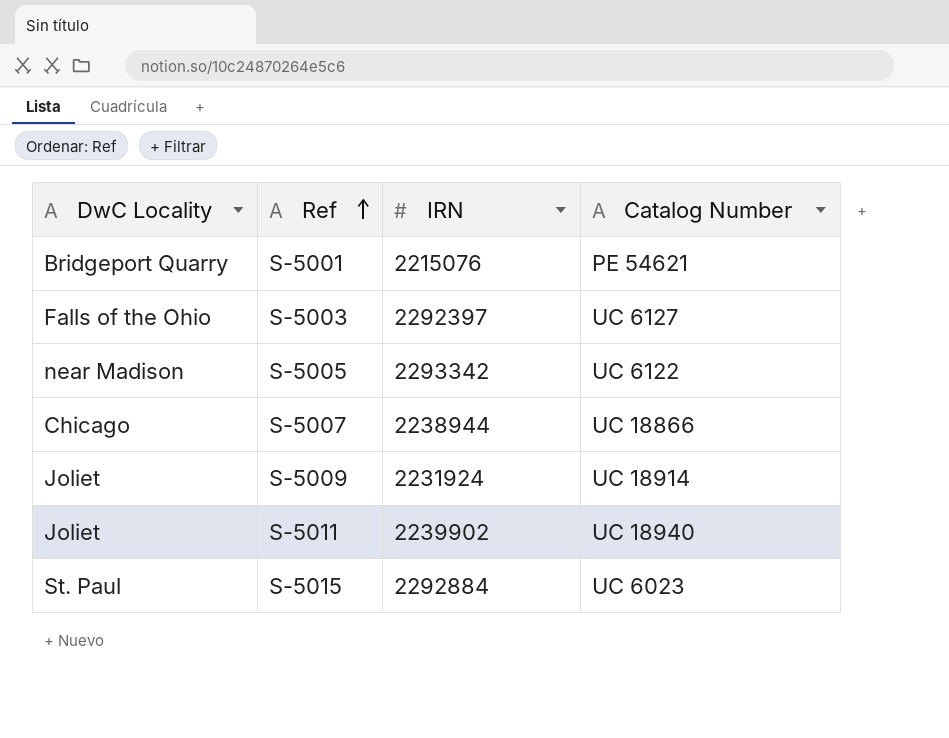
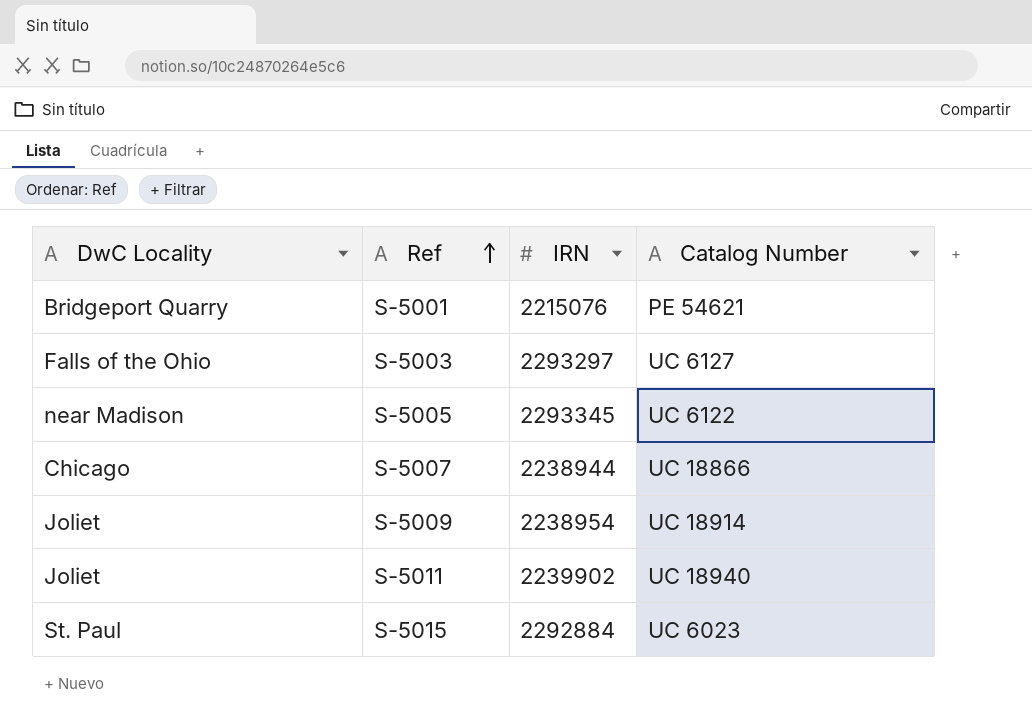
S-5003 | IRN: 2292397 -> 2293297
S-5005 | IRN: 2293342 -> 2293345
S-5009 | IRN: 2231924 -> 2238954

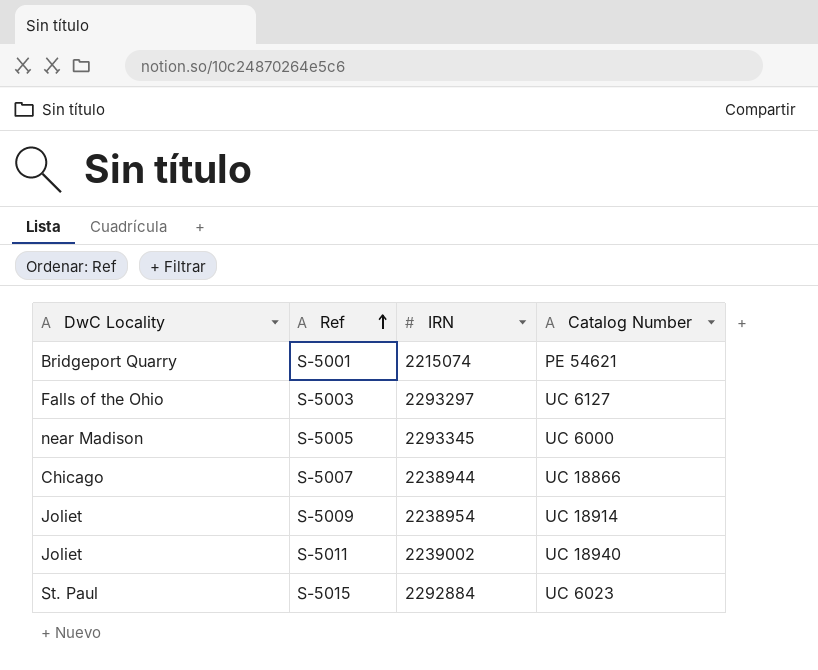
S-5001 | IRN: 2215076 -> 2215074
S-5005 | Catalog Number: UC 6122 -> UC 6000
S-5011 | IRN: 2239902 -> 2239002

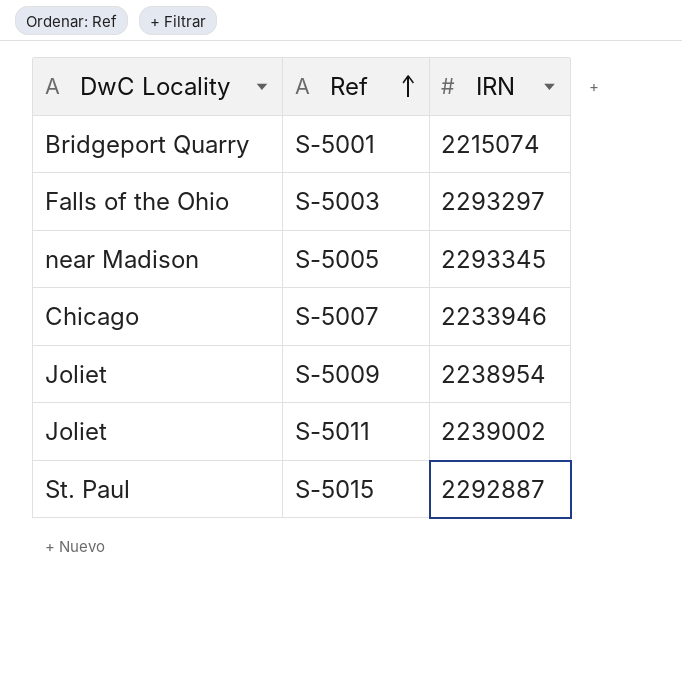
column Catalog Number | position: 4 -> none
S-5007 | IRN: 2238944 -> 2233946
S-5015 | IRN: 2292884 -> 2292887

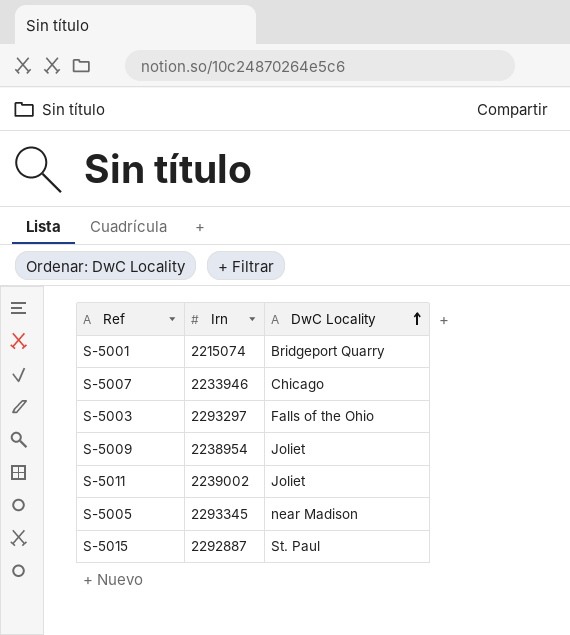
row order: Ref ascending -> DwC Locality ascending
column name: IRN -> Irn
column DwC Locality | position: 1 -> 3

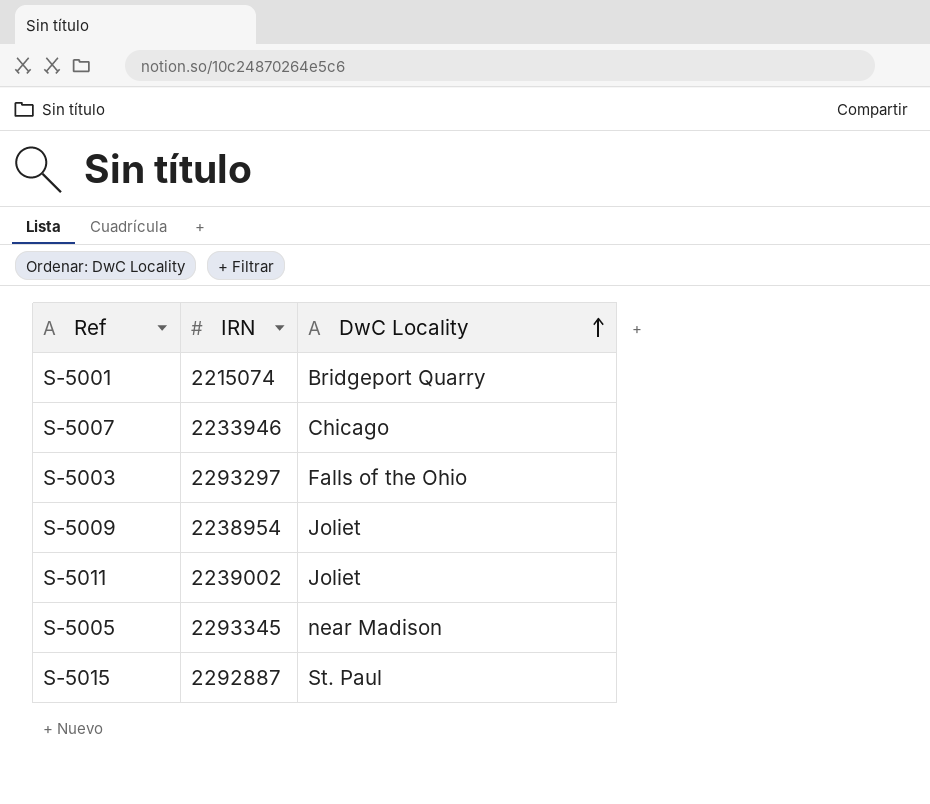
column name: Irn -> IRN

